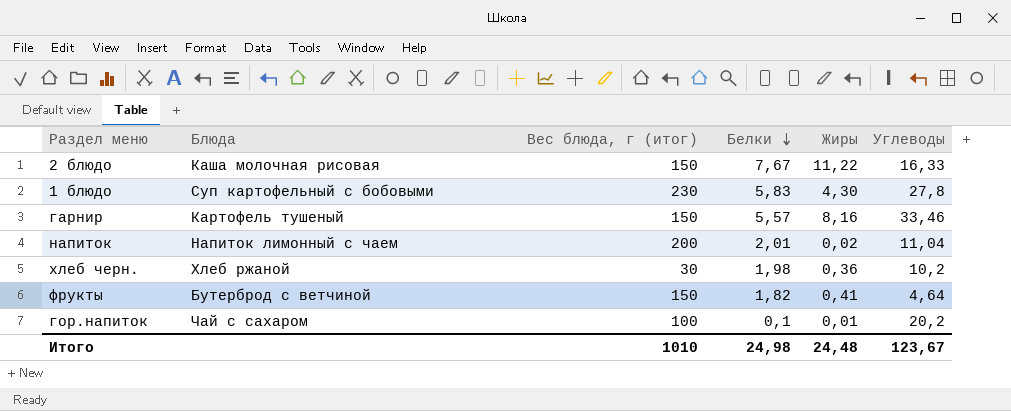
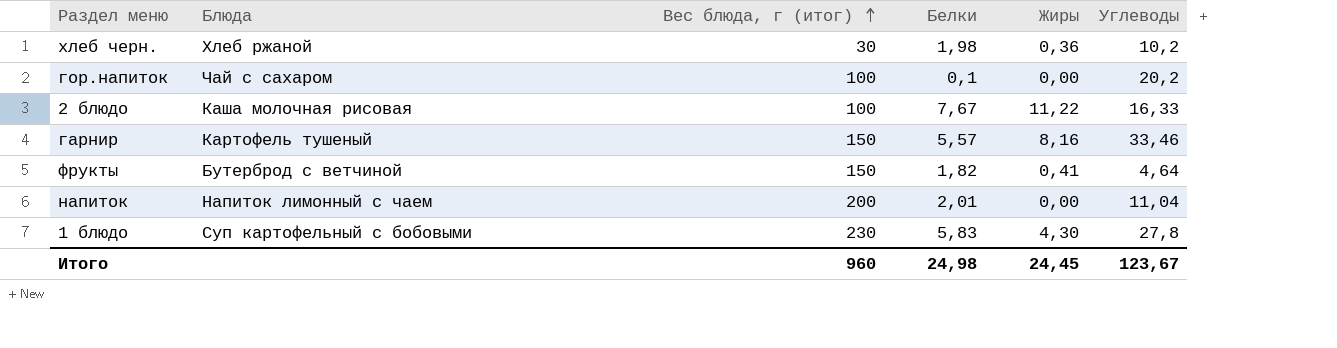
row order: Белки descending -> Вес блюда, г (итог) ascending
гор.напиток | Жиры: 0,01 -> 0,00
2 блюдо | Вес блюда, г (итог): 150 -> 100
напиток | Жиры: 0,02 -> 0,00
Итого | Вес блюда, г (итог): 1010 -> 960
Итого | Жиры: 24,48 -> 24,45

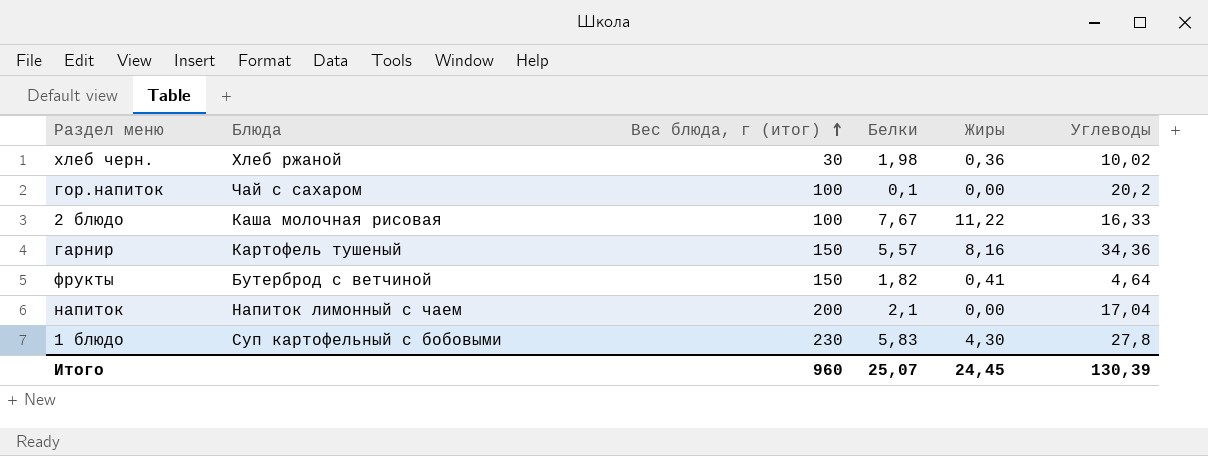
хлеб черн. | Углеводы: 10,2 -> 10,02
гарнир | Углеводы: 33,46 -> 34,36
напиток | Белки: 2,01 -> 2,1
напиток | Углеводы: 11,04 -> 17,04
Итого | Белки: 24,98 -> 25,07
Итого | Углеводы: 123,67 -> 130,39

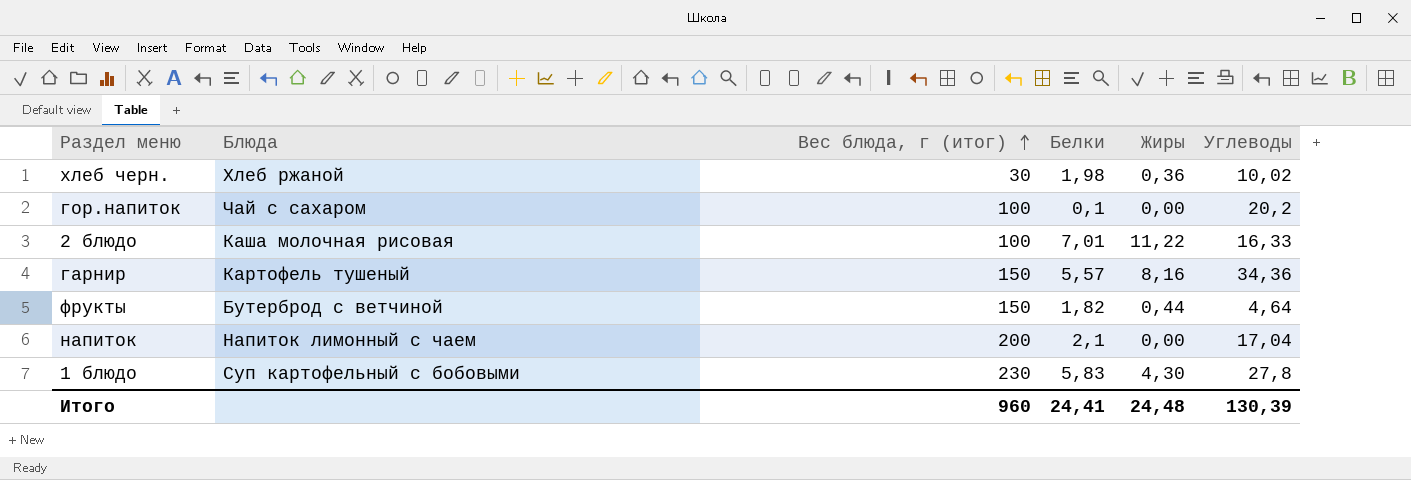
2 блюдо | Белки: 7,67 -> 7,01
фрукты | Жиры: 0,41 -> 0,44
Итого | Белки: 25,07 -> 24,41
Итого | Жиры: 24,45 -> 24,48

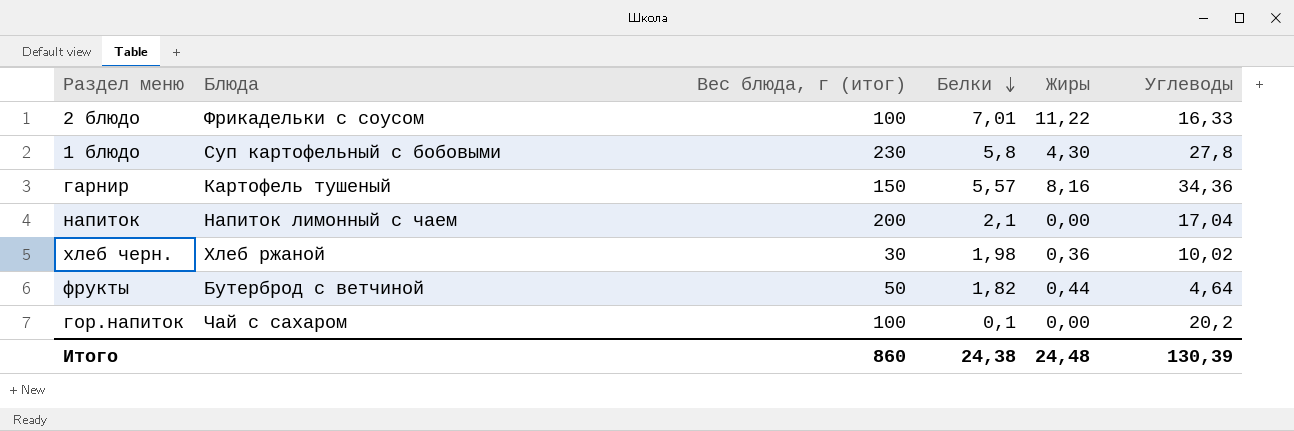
row order: Вес блюда, г (итог) ascending -> Белки descending
2 блюдо | Блюда: Каша молочная рисовая -> Фрикадельки с соусом
1 блюдо | Белки: 5,83 -> 5,8
фрукты | Вес блюда, г (итог): 150 -> 50
Итого | Вес блюда, г (итог): 960 -> 860
Итого | Белки: 24,41 -> 24,38

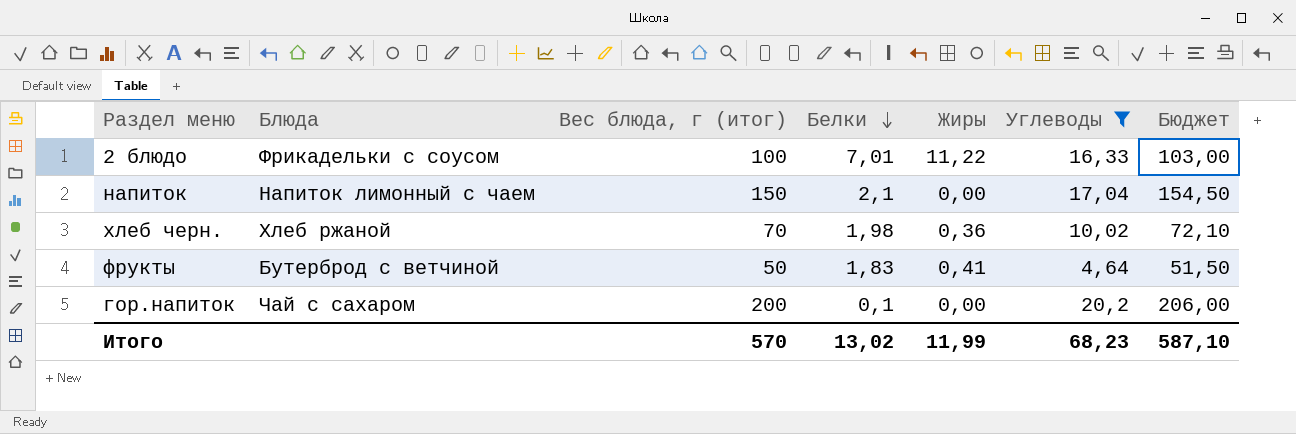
filter: none -> Углеводы <= 20,2
column Бюджет | formula: none -> [Вес блюда, г (итог)] * 1,03
напиток | Вес блюда, г (итог): 200 -> 150
хлеб черн. | Вес блюда, г (итог): 30 -> 70
фрукты | Белки: 1,82 -> 1,83
фрукты | Жиры: 0,44 -> 0,41
гор.напиток | Вес блюда, г (итог): 100 -> 200
Итого | Вес блюда, г (итог): 860 -> 570
Итого | Белки: 24,38 -> 13,02
Итого | Жиры: 24,48 -> 11,99
Итого | Углеводы: 130,39 -> 68,23

